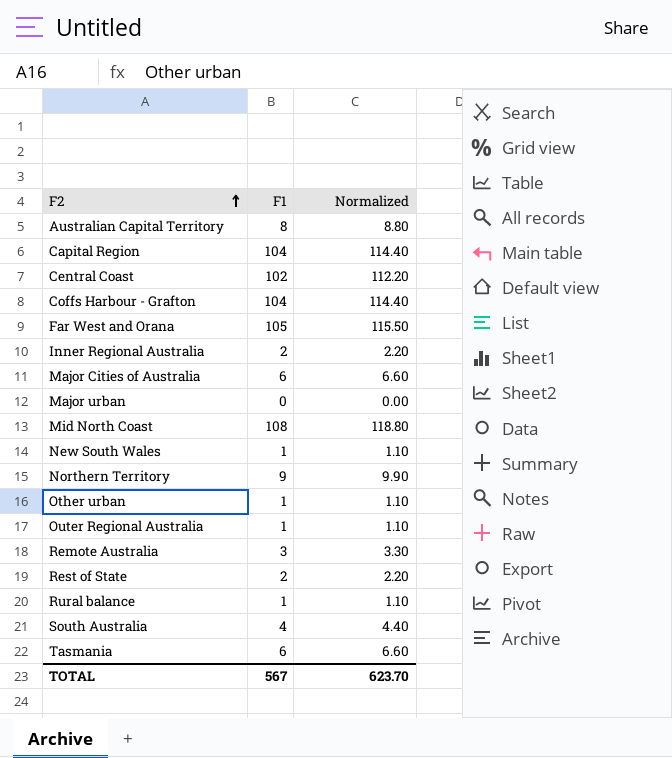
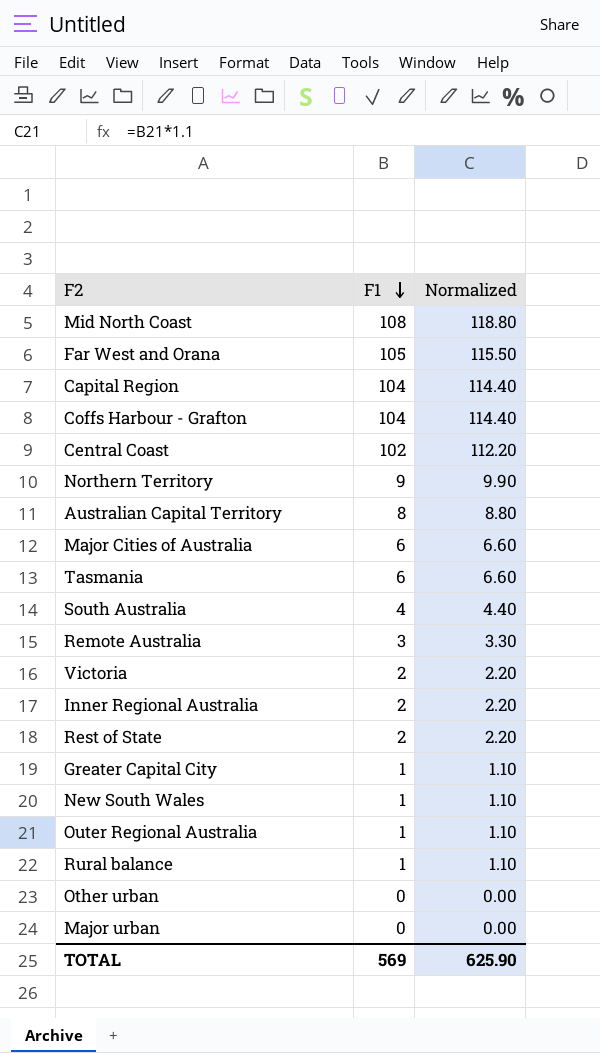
row order: F2 ascending -> F1 descending
row Victoria: none -> 2 | 2.20
row Greater Capital City: none -> 1 | 1.10
Other urban | F1: 1 -> 0
Other urban | Normalized: 1.10 -> 0.00
TOTAL | F1: 567 -> 569
TOTAL | Normalized: 623.70 -> 625.90

